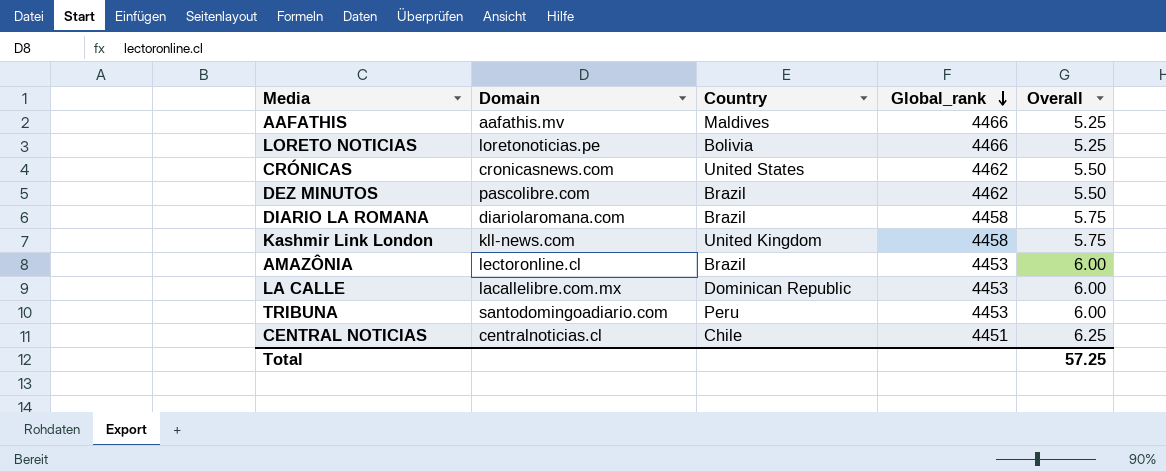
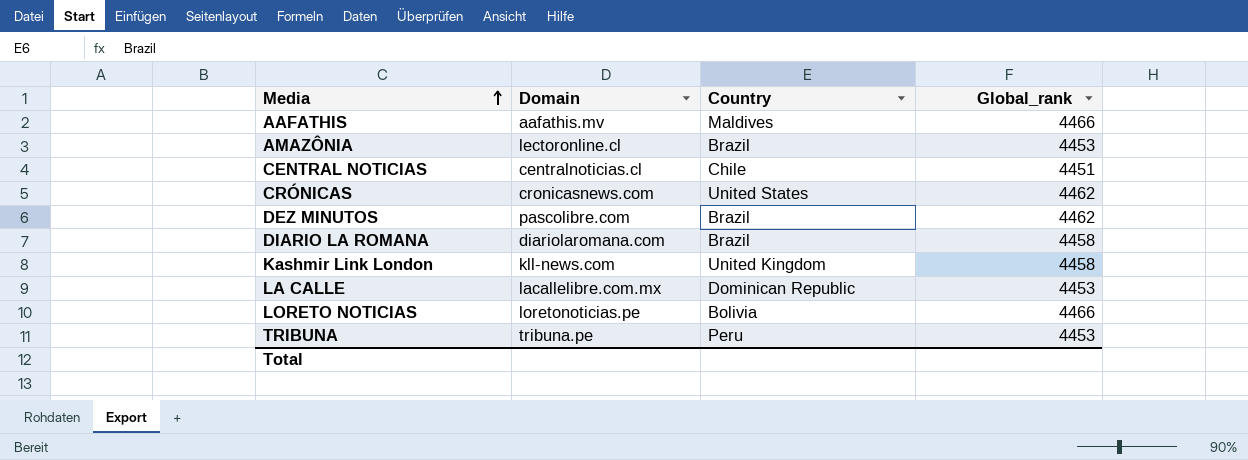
row order: Global_rank descending -> Media ascending
column Overall | position: 5 -> none
TRIBUNA | Domain: santodomingoadiario.com -> tribuna.pe

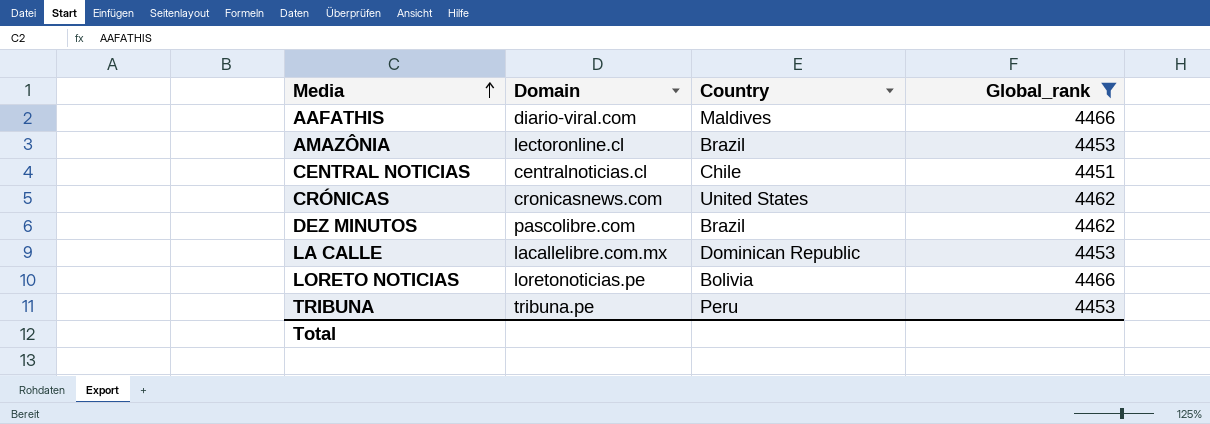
filter: none -> Global_rank != 4458
AAFATHIS | Domain: aafathis.mv -> diario-viral.com

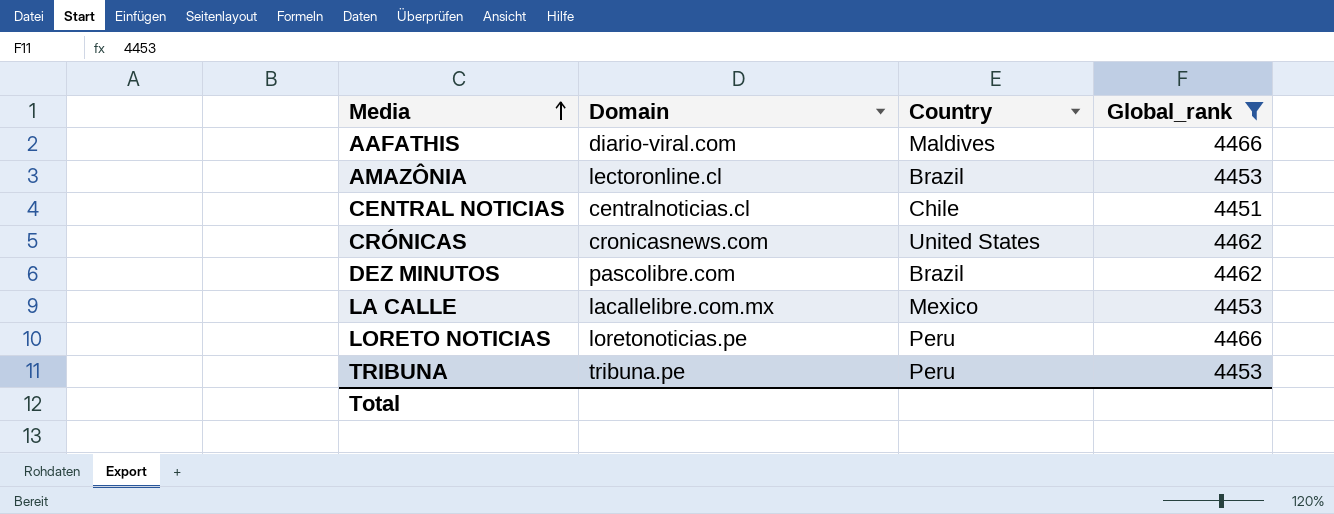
LA CALLE | Country: Dominican Republic -> Mexico
LORETO NOTICIAS | Country: Bolivia -> Peru

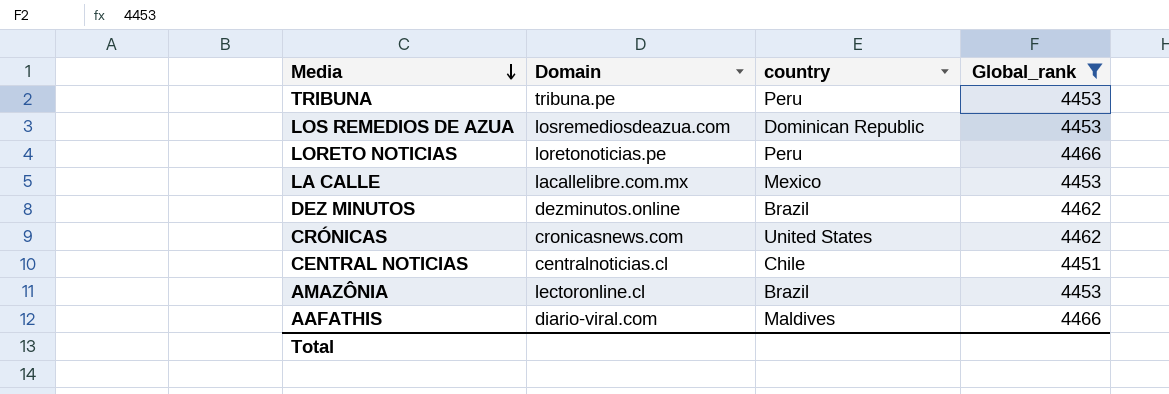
row order: Media ascending -> Media descending
column name: Country -> country
row LOS REMEDIOS DE AZUA: none -> losremediosdeazua.com | Dominican Republic | 4453
DEZ MINUTOS | Domain: pascolibre.com -> dezminutos.online

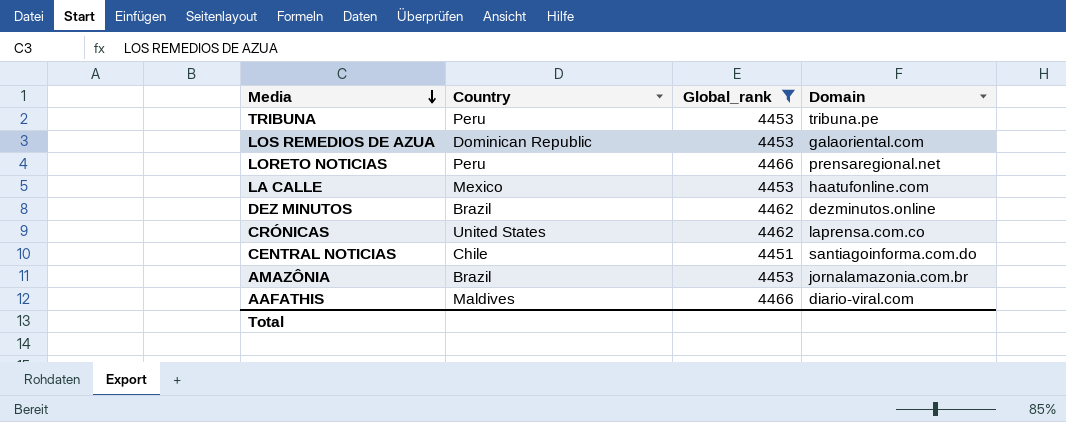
column name: country -> Country
column Domain | position: 2 -> 4
LOS REMEDIOS DE AZUA | Domain: losremediosdeazua.com -> galaoriental.com
LORETO NOTICIAS | Domain: loretonoticias.pe -> prensaregional.net
LA CALLE | Domain: lacallelibre.com.mx -> haatufonline.com
CRÓNICAS | Domain: cronicasnews.com -> laprensa.com.co
CENTRAL NOTICIAS | Domain: centralnoticias.cl -> santiagoinforma.com.do
AMAZÔNIA | Domain: lectoronline.cl -> jornalamazonia.com.br

